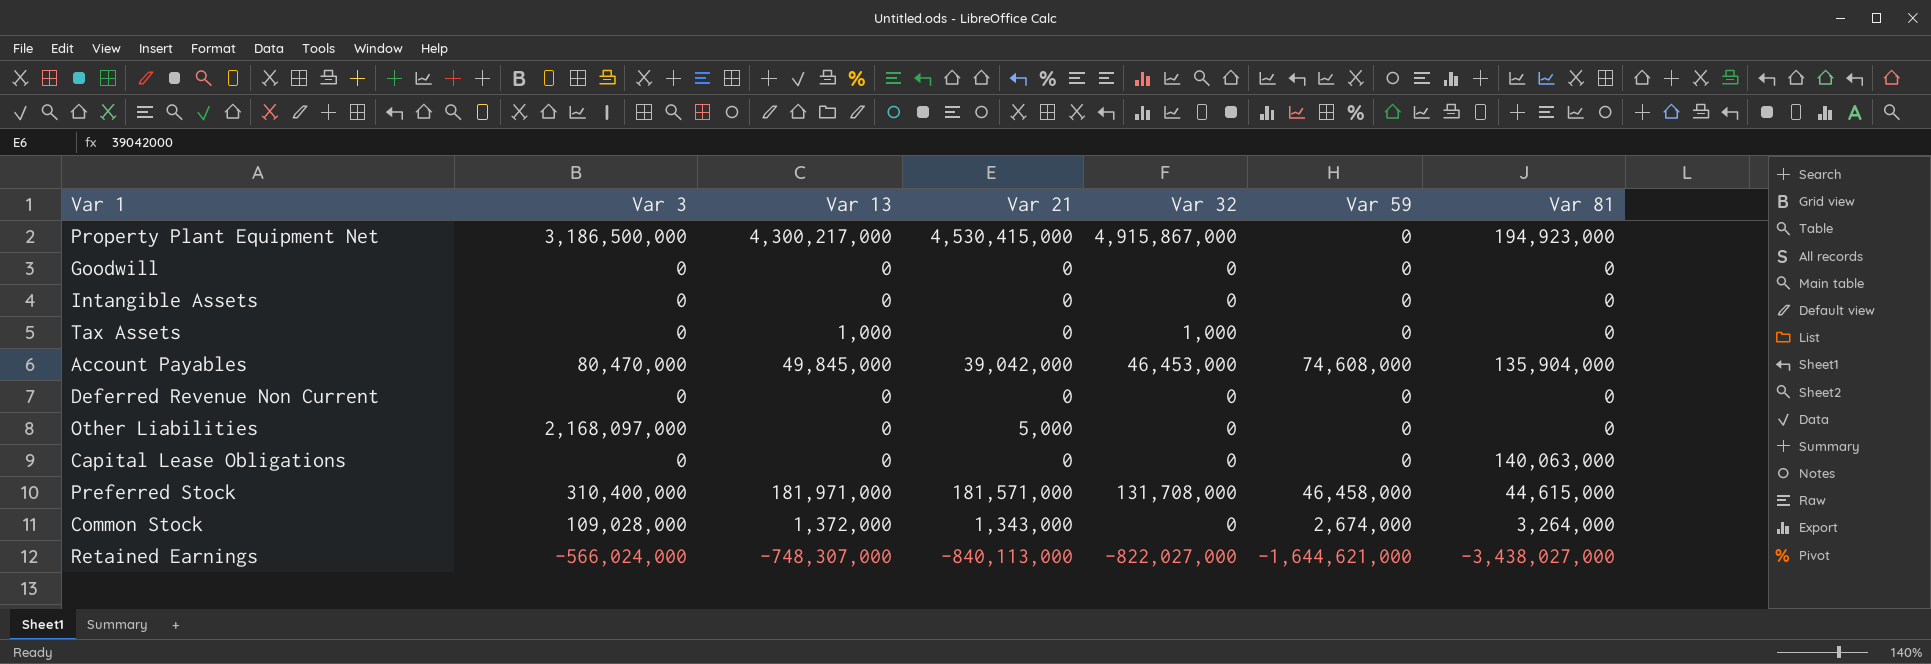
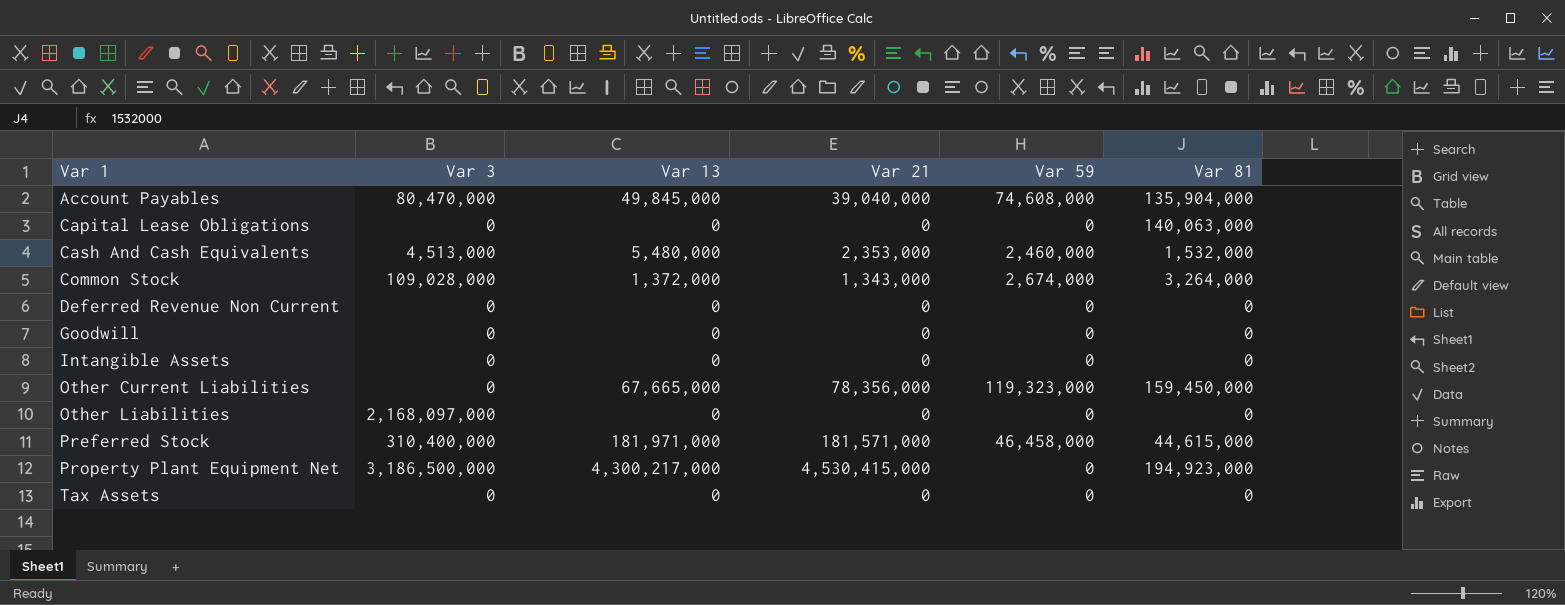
row order: none -> Var 1 ascending
column Var 32 | position: 5 -> none
row Retained Earnings: -566,024,000 | -748,307,000 | -840,113,000 | -822,027,000 | -1,644,621,000 | -3,438,027,000 -> none
Account Payables | Var 21: 39,042,000 -> 39,040,000
row Cash And Cash Equivalents: none -> 4,513,000 | 5,480,000 | 2,353,000 | 2,460,000 | 1,532,000
row Other Current Liabilities: none -> 0 | 67,665,000 | 78,356,000 | 119,323,000 | 159,450,000
Other Liabilities | Var 21: 5,000 -> 0
Tax Assets | Var 13: 1,000 -> 0

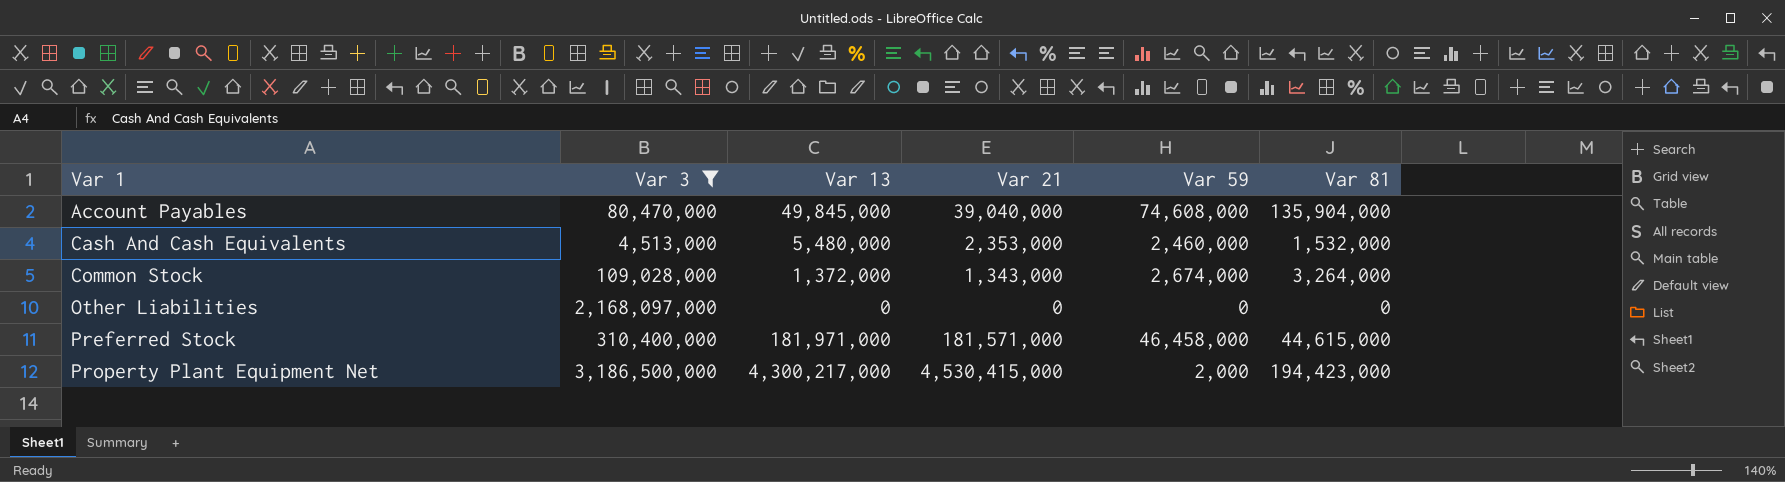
filter: none -> Var 3 != 0
Property Plant Equipment Net | Var 59: 0 -> 2,000
Property Plant Equipment Net | Var 81: 194,923,000 -> 194,423,000

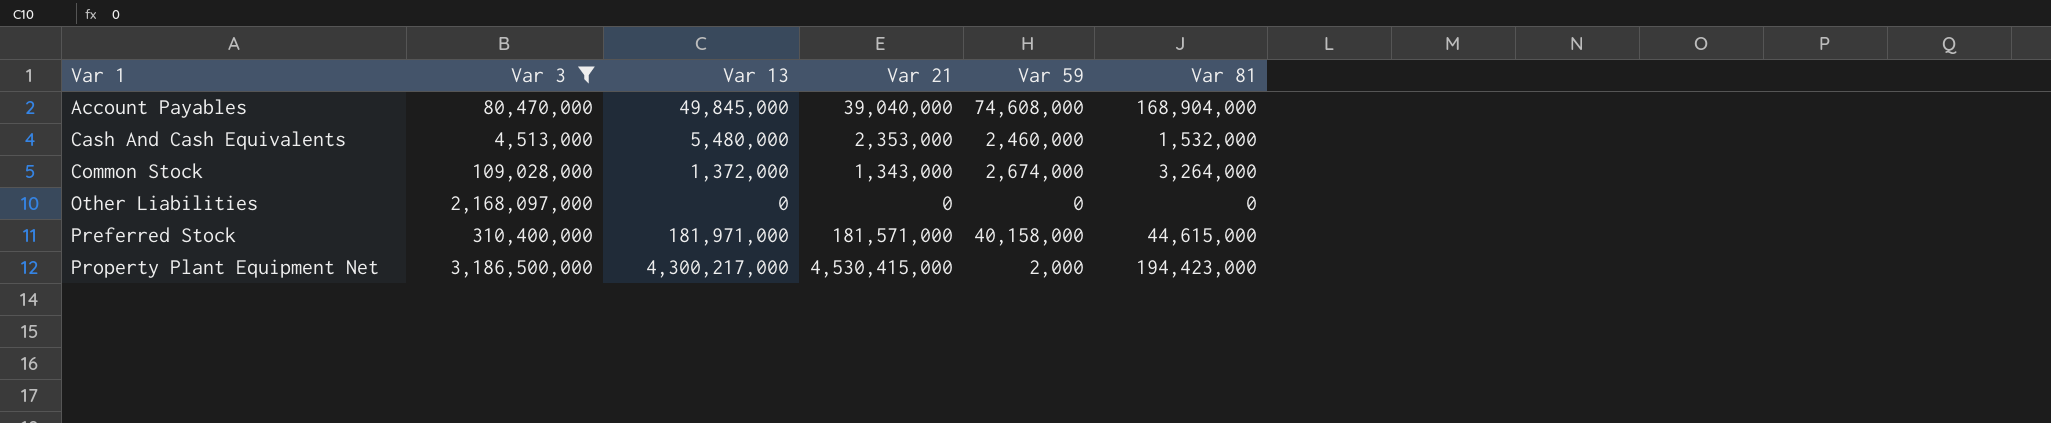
Account Payables | Var 81: 135,904,000 -> 168,904,000
Preferred Stock | Var 59: 46,458,000 -> 40,158,000

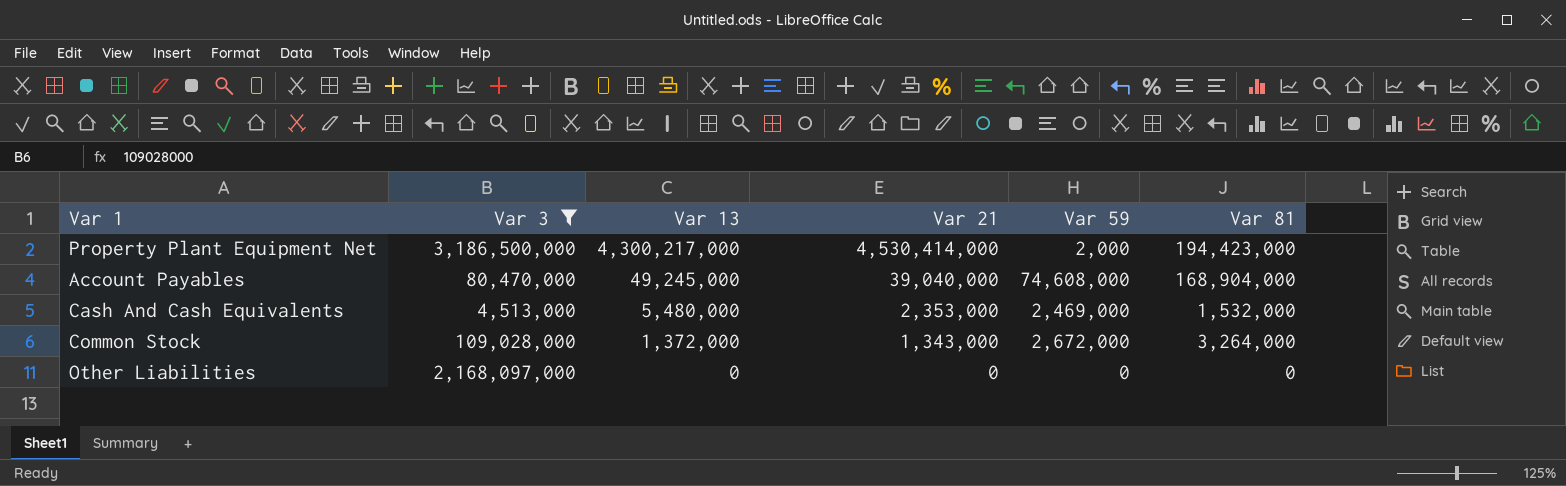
row order: Var 1 ascending -> Var 13 descending
row Preferred Stock: 310,400,000 | 181,971,000 | 181,571,000 | 40,158,000 | 44,615,000 -> none
Property Plant Equipment Net | Var 21: 4,530,415,000 -> 4,530,414,000
Account Payables | Var 13: 49,845,000 -> 49,245,000
Cash And Cash Equivalents | Var 59: 2,460,000 -> 2,469,000
Common Stock | Var 59: 2,674,000 -> 2,672,000

